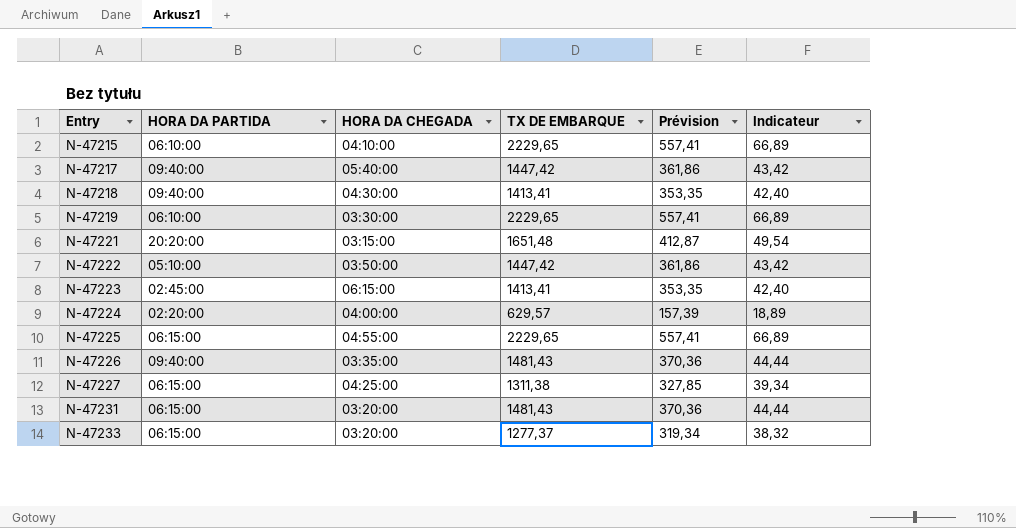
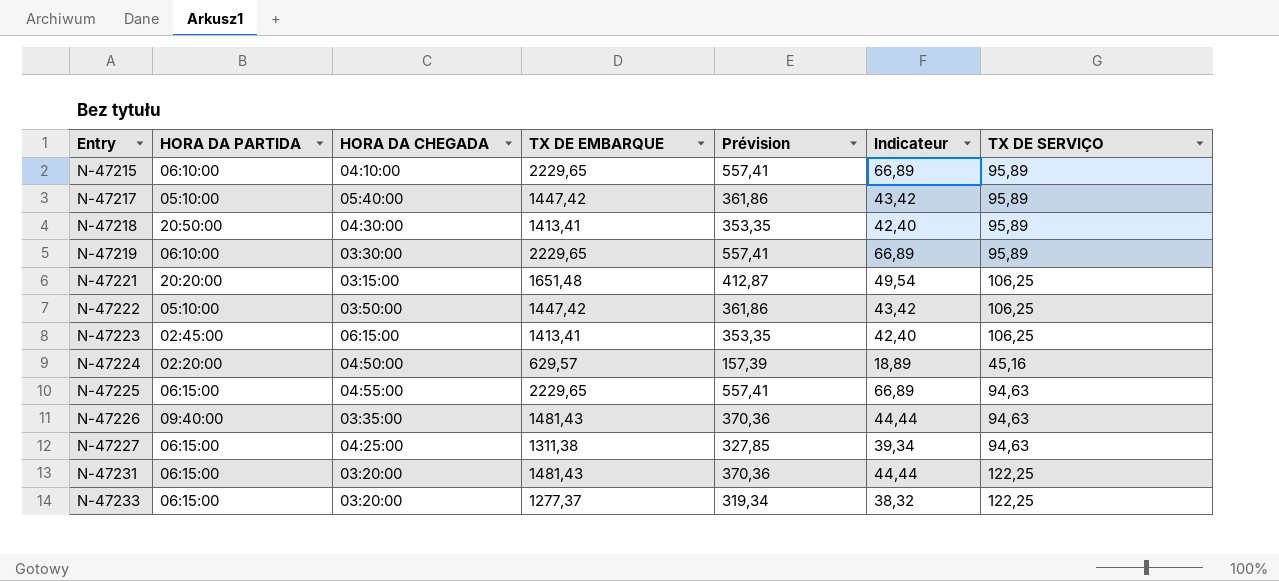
column TX DE SERVIÇO | position: none -> 7
N-47217 | HORA DA PARTIDA: 09:40:00 -> 05:10:00
N-47218 | HORA DA PARTIDA: 09:40:00 -> 20:50:00
N-47224 | HORA DA CHEGADA: 04:00:00 -> 04:50:00

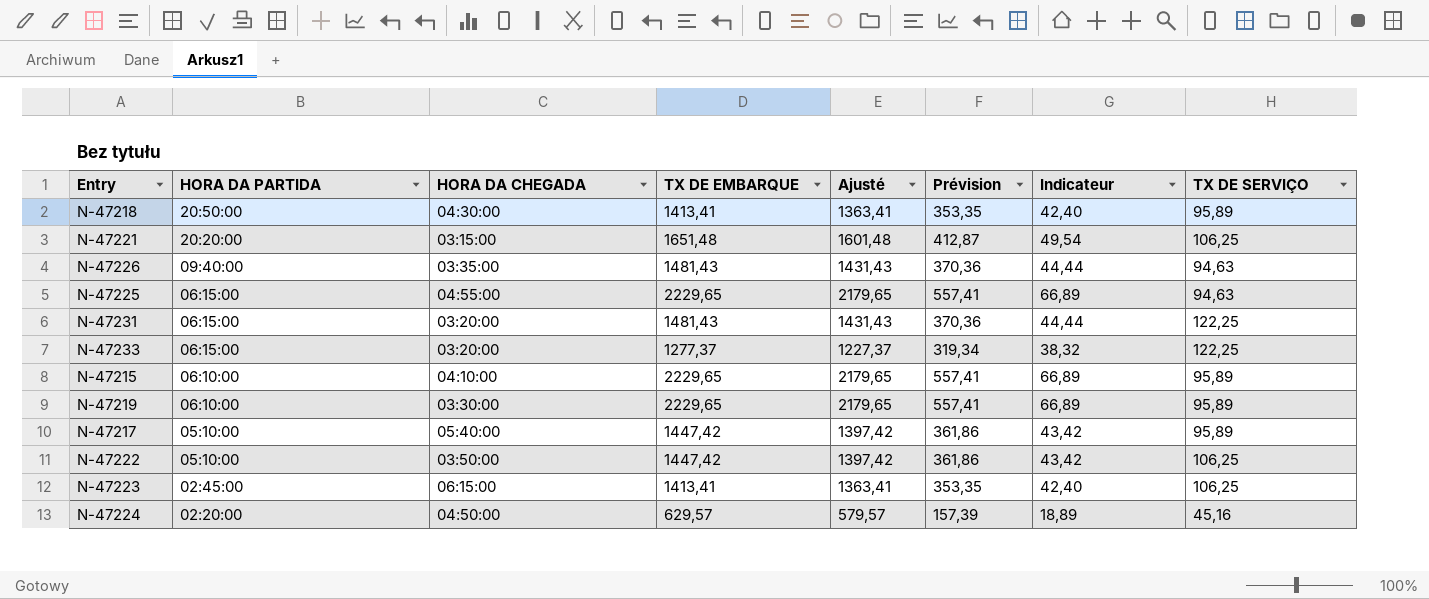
row order: Entry ascending -> HORA DA PARTIDA descending
column Ajusté | formula: none -> [TX DE EMBARQUE] - 50
row N-47227: 06:15:00 | 04:25:00 | 1311,38 | 327,85 | 39,34 | 94,63 -> none

